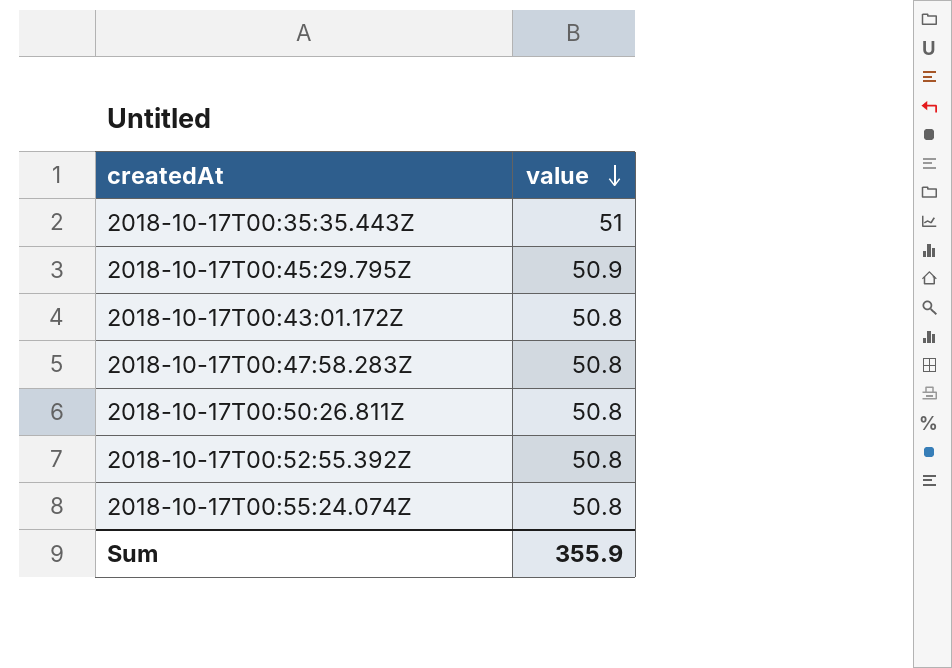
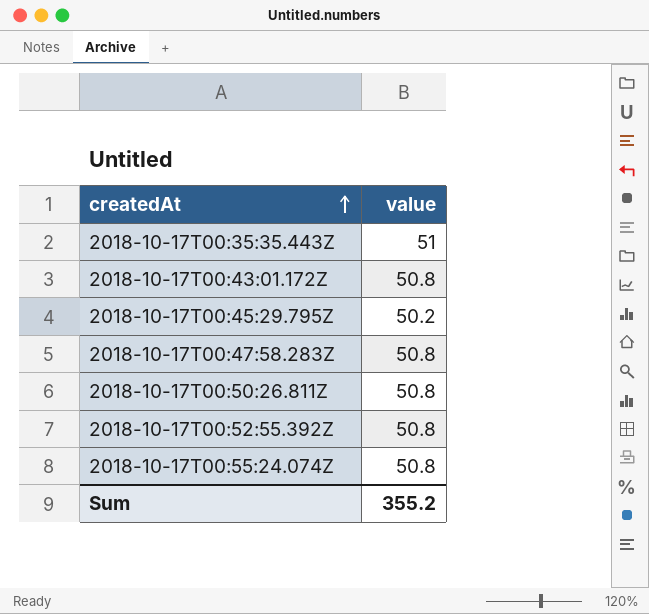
row order: value descending -> createdAt ascending
2018-10-17T00:45:29.795Z | value: 50.9 -> 50.2
Sum | value: 355.9 -> 355.2

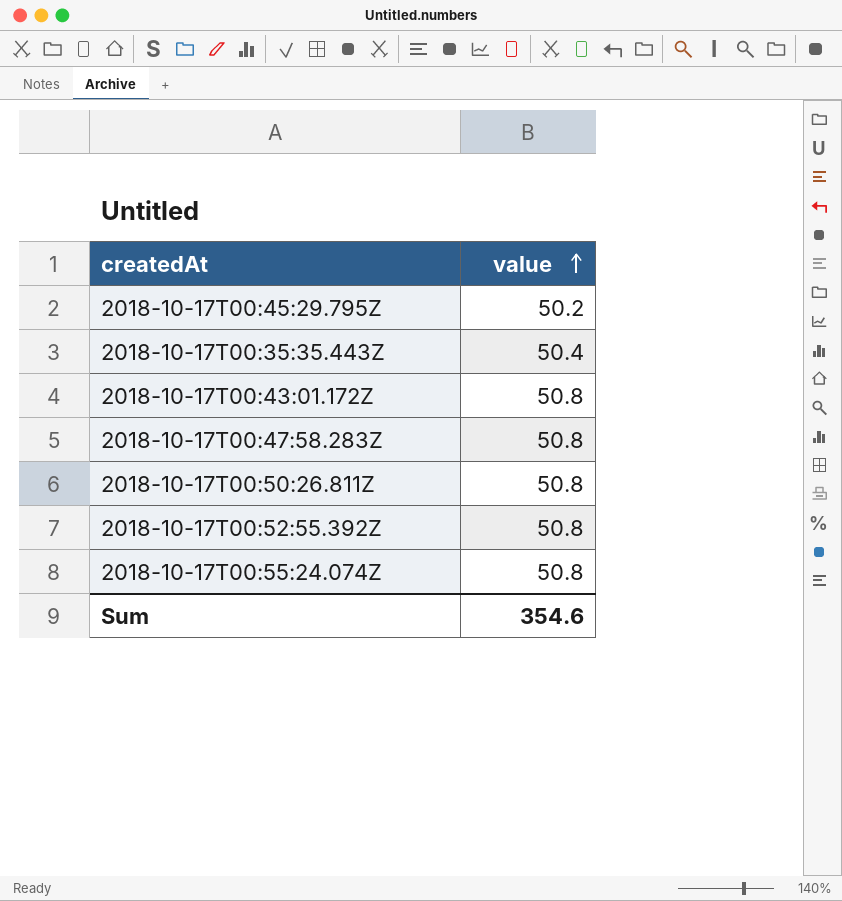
row order: createdAt ascending -> value ascending
2018-10-17T00:35:35.443Z | value: 51 -> 50.4
Sum | value: 355.2 -> 354.6

